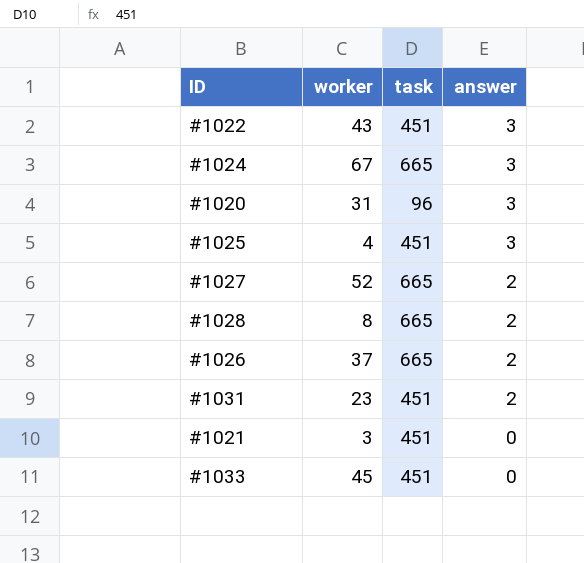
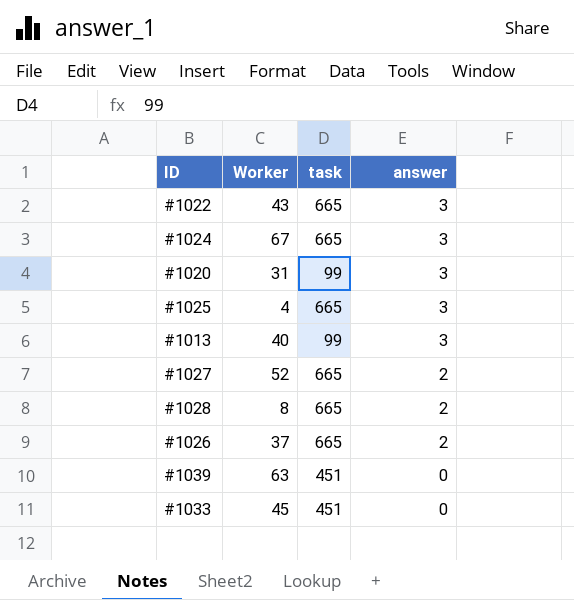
column name: worker -> Worker
row #1031: 23 | 451 | 2 -> none
row #1021: 3 | 451 | 0 -> none
#1022 | task: 451 -> 665
#1020 | task: 96 -> 99
#1025 | task: 451 -> 665
row #1013: none -> 40 | 99 | 3
row #1039: none -> 63 | 451 | 0

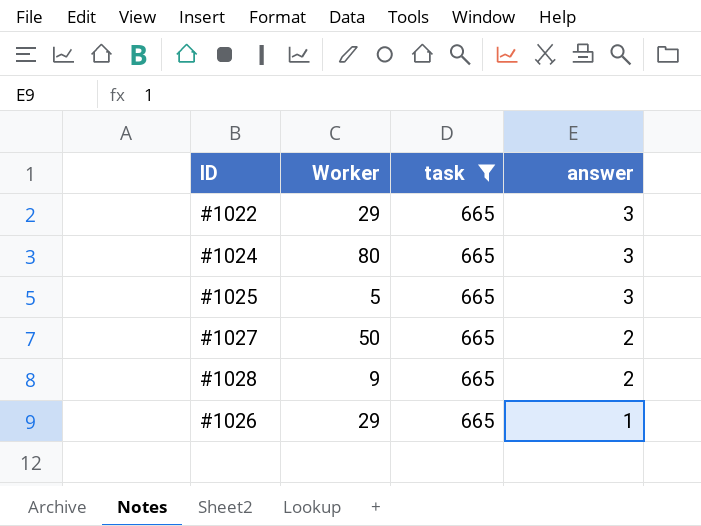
filter: none -> task = 665
#1022 | Worker: 43 -> 29
#1024 | Worker: 67 -> 80
#1025 | Worker: 4 -> 5
#1027 | Worker: 52 -> 50
#1028 | Worker: 8 -> 9
#1026 | Worker: 37 -> 29
#1026 | answer: 2 -> 1

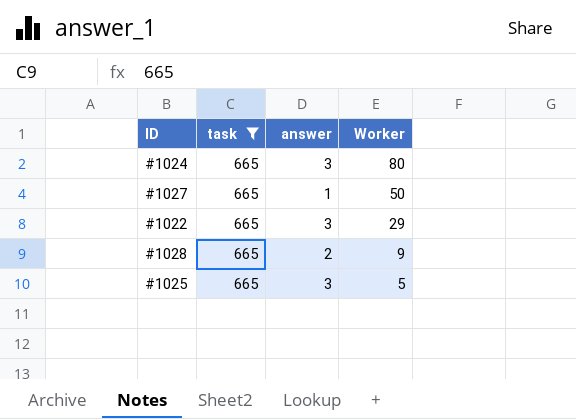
row order: answer descending -> Worker descending
column Worker | position: 2 -> 4
row #1026: 29 | 665 | 1 -> none
#1027 | answer: 2 -> 1

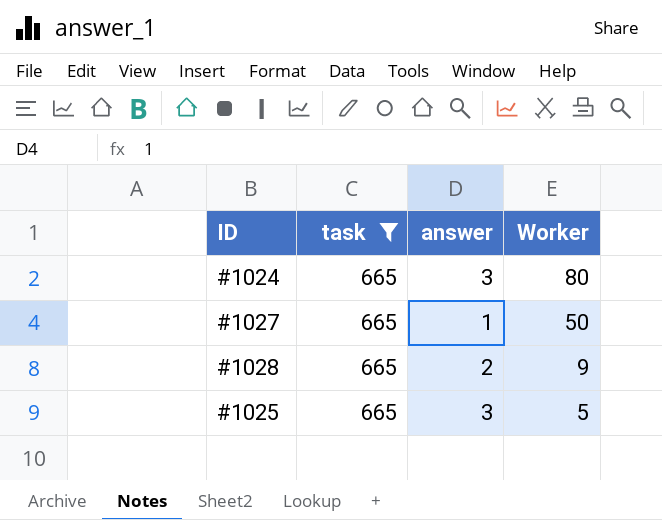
row #1022: 665 | 3 | 29 -> none

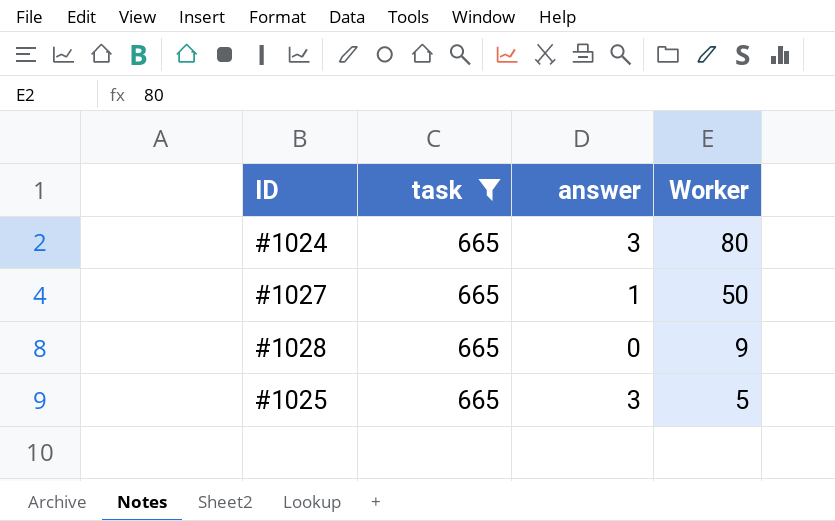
#1028 | answer: 2 -> 0

